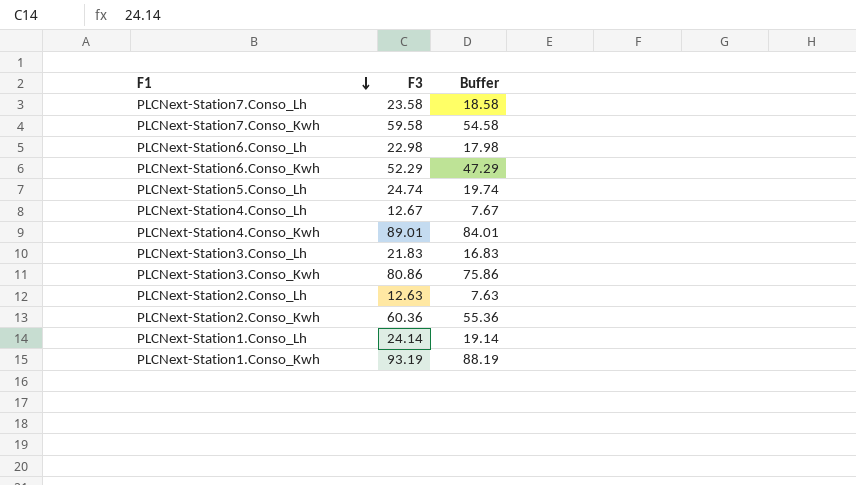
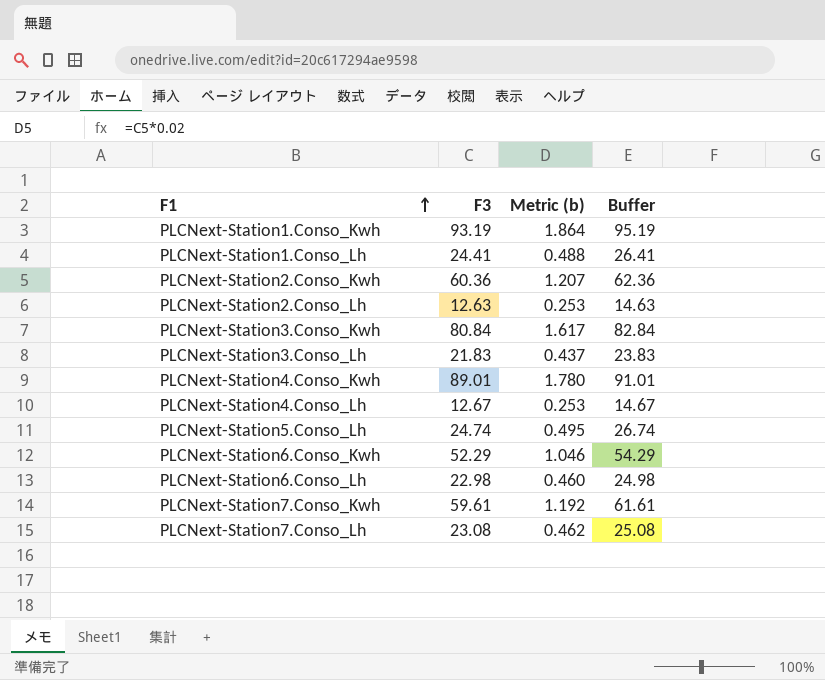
row order: F1 descending -> F1 ascending
column Metric (b) | formula: none -> [F3] * 0.02
column Buffer | formula: [F3] - 5 -> [F3] + 2
PLCNext-Station1.Conso_Lh | F3: 24.14 -> 24.41
PLCNext-Station3.Conso_Kwh | F3: 80.86 -> 80.84
PLCNext-Station7.Conso_Kwh | F3: 59.58 -> 59.61
PLCNext-Station7.Conso_Lh | F3: 23.58 -> 23.08

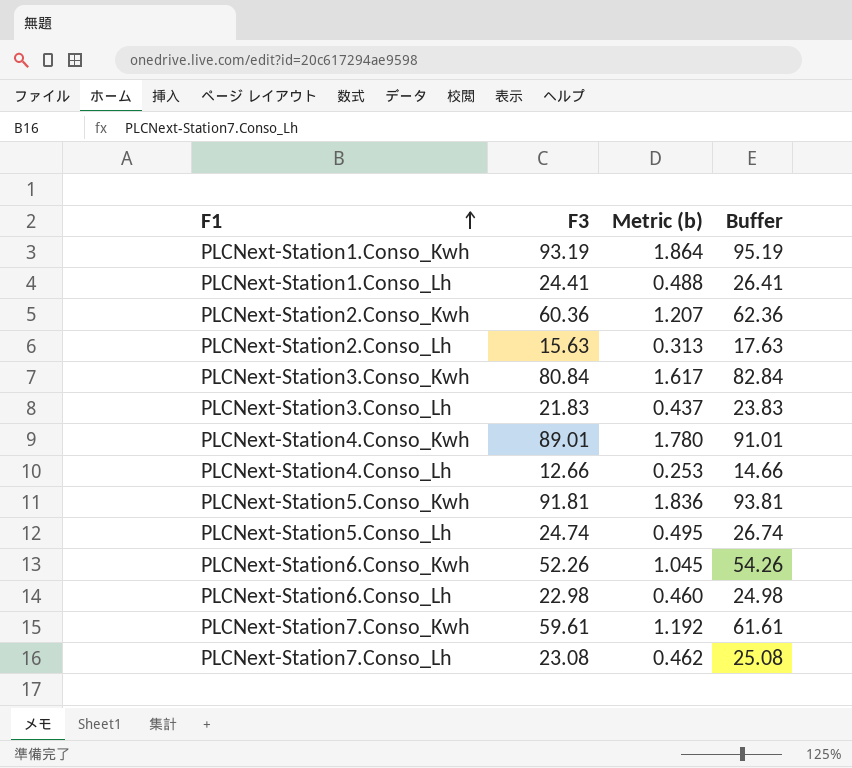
PLCNext-Station2.Conso_Lh | F3: 12.63 -> 15.63
PLCNext-Station2.Conso_Lh | Metric (b): 0.253 -> 0.313
PLCNext-Station2.Conso_Lh | Buffer: 14.63 -> 17.63
PLCNext-Station4.Conso_Lh | F3: 12.67 -> 12.66
PLCNext-Station4.Conso_Lh | Buffer: 14.67 -> 14.66
row PLCNext-Station5.Conso_Kwh: none -> 91.81 | 1.836 | 93.81
PLCNext-Station6.Conso_Kwh | F3: 52.29 -> 52.26
PLCNext-Station6.Conso_Kwh | Metric (b): 1.046 -> 1.045
PLCNext-Station6.Conso_Kwh | Buffer: 54.29 -> 54.26

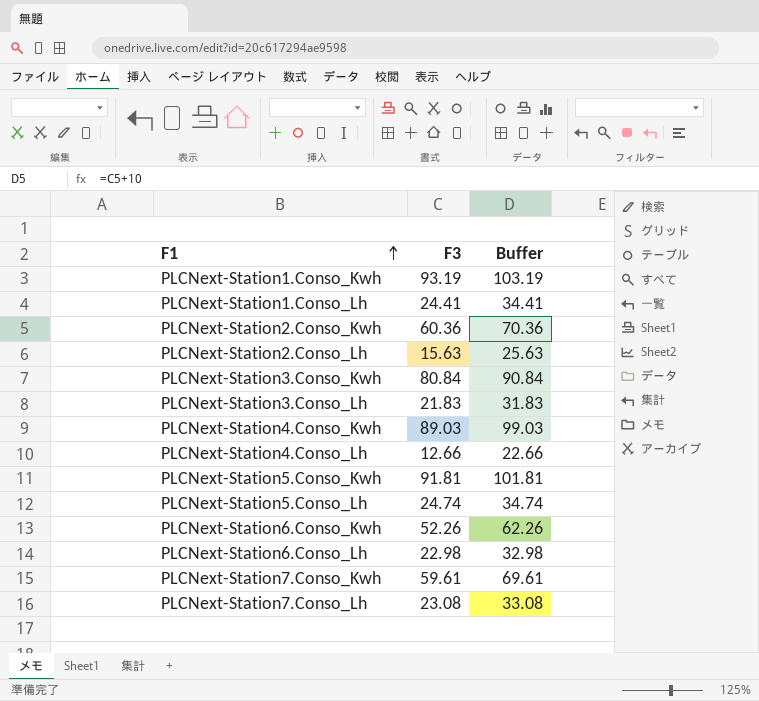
column Metric (b) | formula: [F3] * 0.02 -> none
column Buffer | formula: [F3] + 2 -> [F3] + 10
PLCNext-Station4.Conso_Kwh | F3: 89.01 -> 89.03

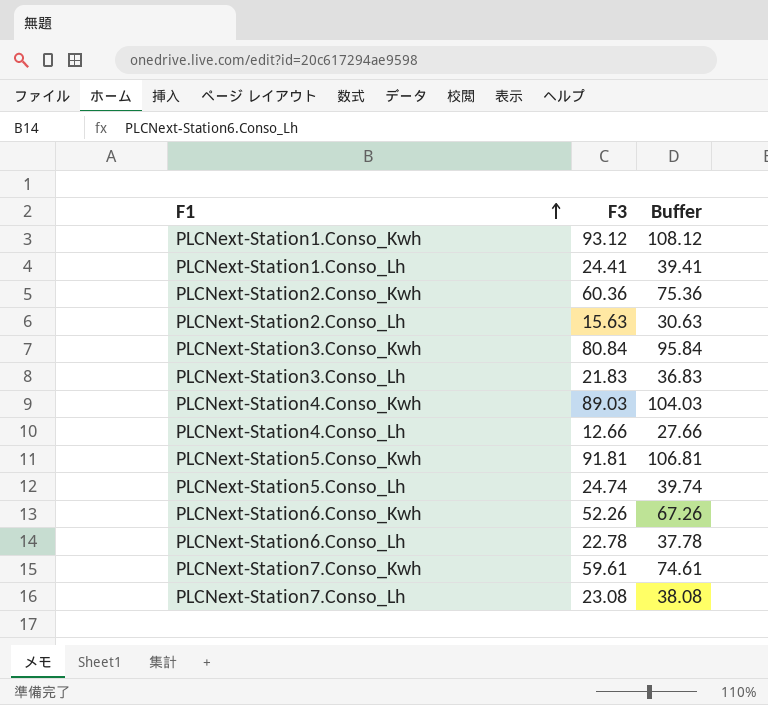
column Buffer | formula: [F3] + 10 -> [F3] + 15
PLCNext-Station1.Conso_Kwh | F3: 93.19 -> 93.12
PLCNext-Station6.Conso_Lh | F3: 22.98 -> 22.78

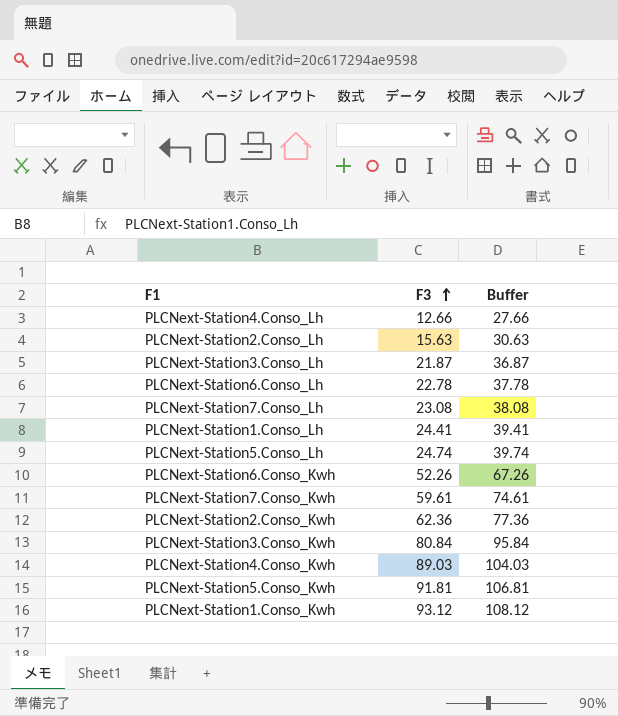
row order: F1 ascending -> F3 ascending
PLCNext-Station3.Conso_Lh | F3: 21.83 -> 21.87
PLCNext-Station3.Conso_Lh | Buffer: 36.83 -> 36.87
PLCNext-Station2.Conso_Kwh | F3: 60.36 -> 62.36
PLCNext-Station2.Conso_Kwh | Buffer: 75.36 -> 77.36

